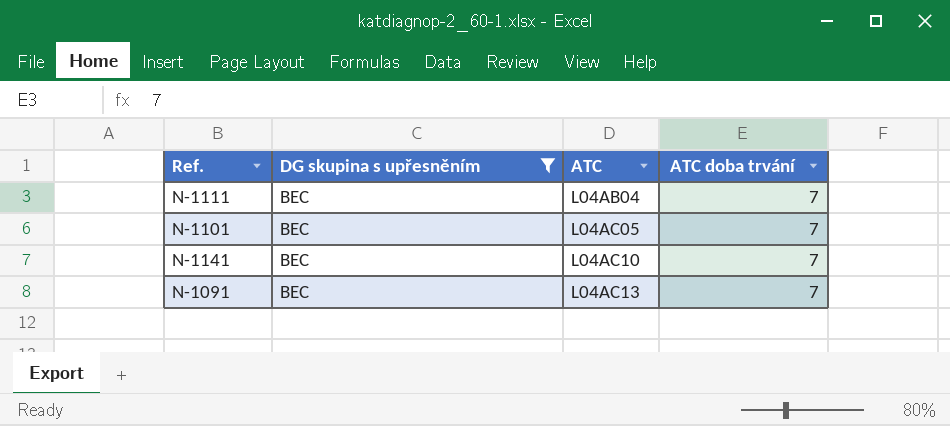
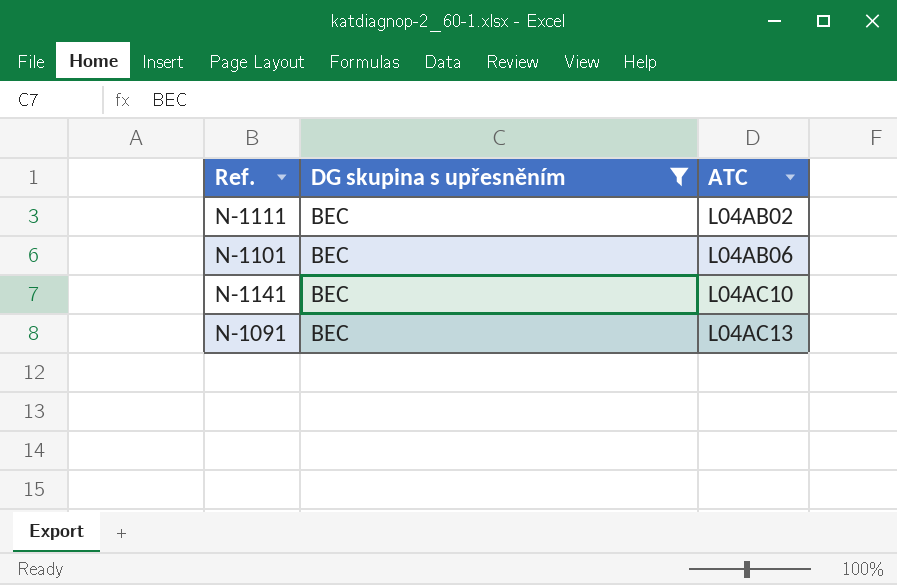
column ATC doba trvání | position: 4 -> none
N-1111 | ATC: L04AB04 -> L04AB02
N-1101 | ATC: L04AC05 -> L04AB06

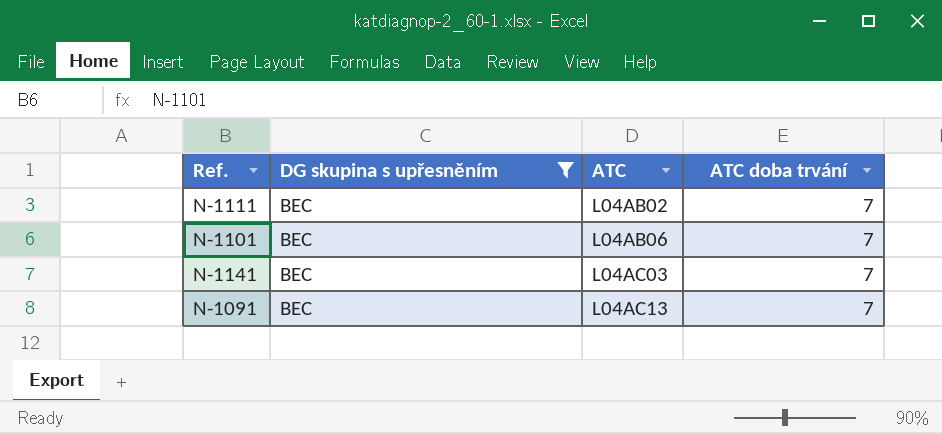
column ATC doba trvání | position: none -> 4
N-1141 | ATC: L04AC10 -> L04AC03

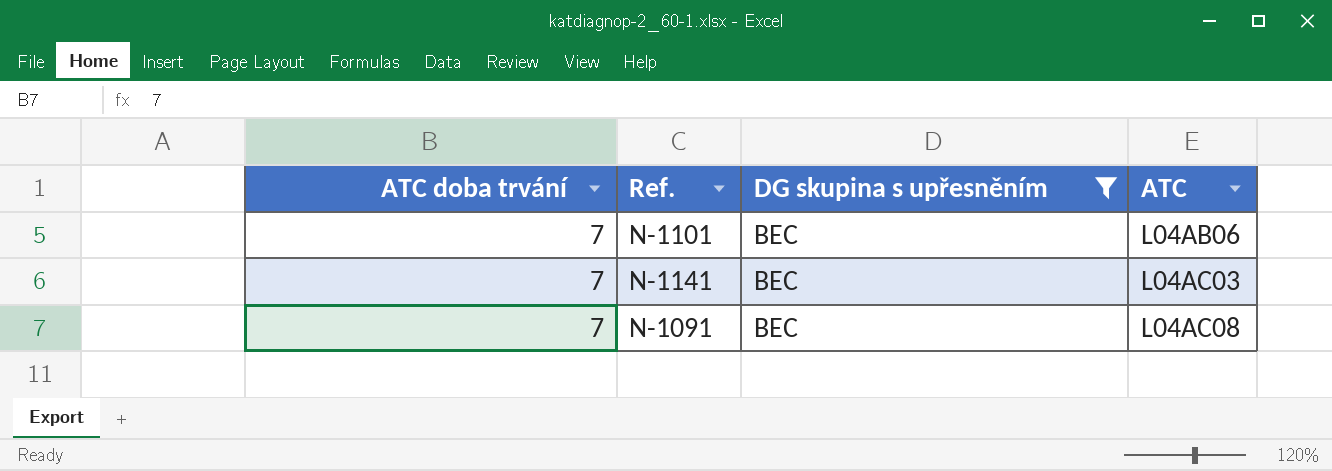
column ATC doba trvání | position: 4 -> 1
row N-1111: BEC | L04AB02 | 7 -> none
N-1091 | ATC: L04AC13 -> L04AC08

